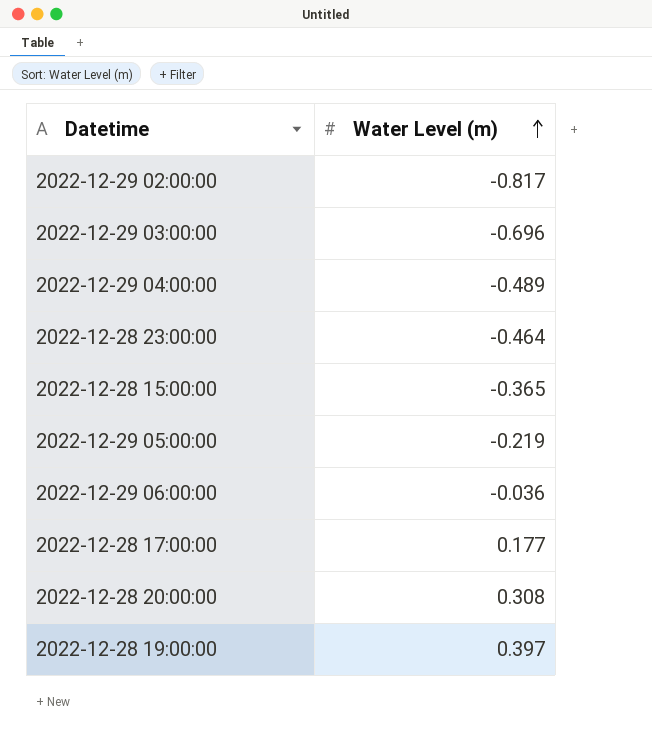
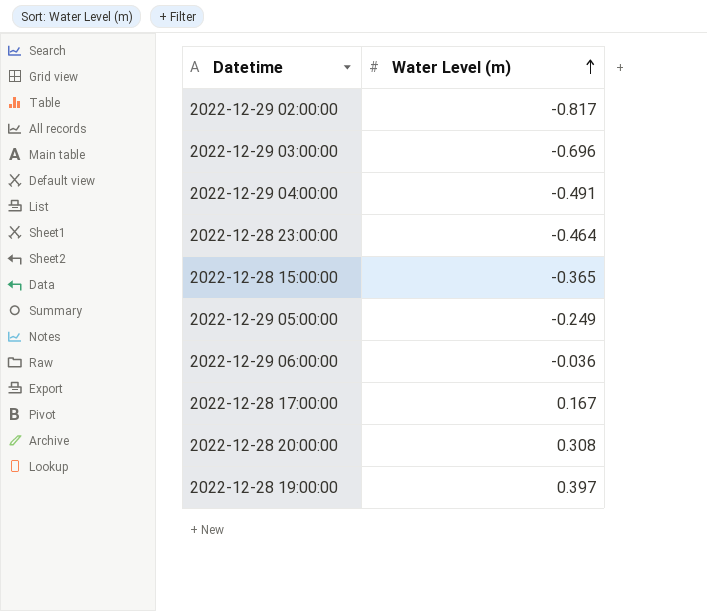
2022-12-29 04:00:00 | Water Level (m): -0.489 -> -0.491
2022-12-29 05:00:00 | Water Level (m): -0.219 -> -0.249
2022-12-28 17:00:00 | Water Level (m): 0.177 -> 0.167

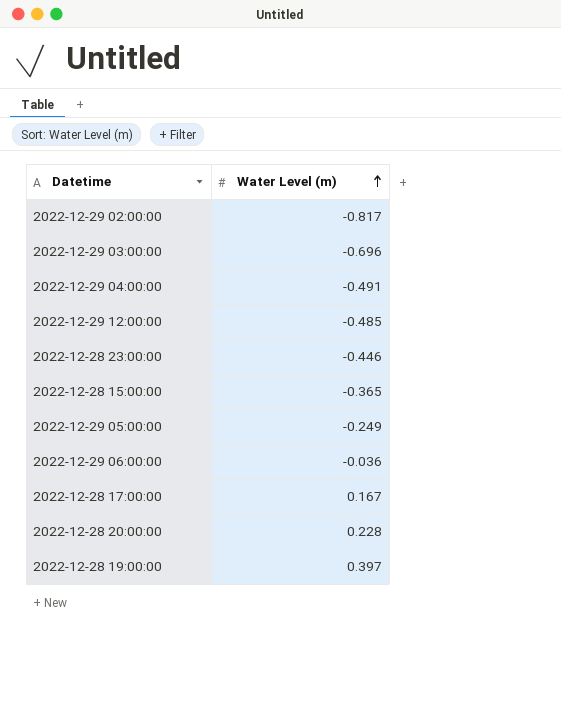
row 2022-12-29 12:00:00: none -> -0.485
2022-12-28 23:00:00 | Water Level (m): -0.464 -> -0.446
2022-12-28 20:00:00 | Water Level (m): 0.308 -> 0.228

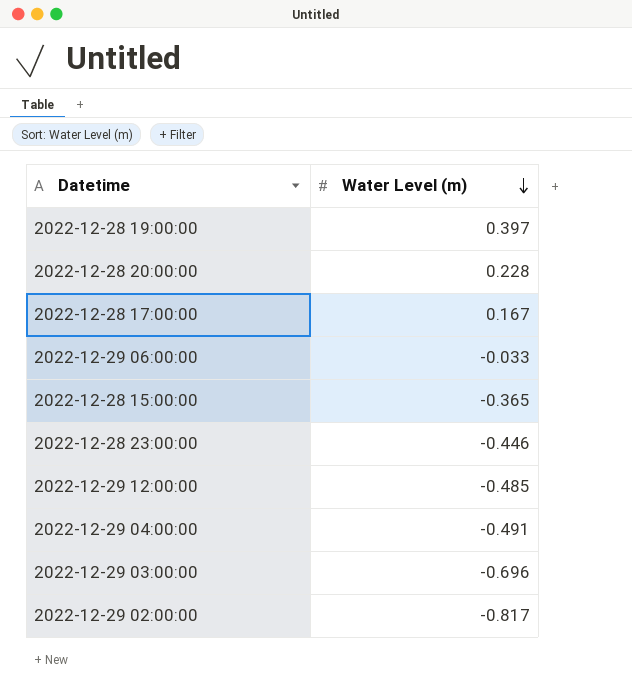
row order: Water Level (m) ascending -> Water Level (m) descending
row 2022-12-29 05:00:00: -0.249 -> none
2022-12-29 06:00:00 | Water Level (m): -0.036 -> -0.033

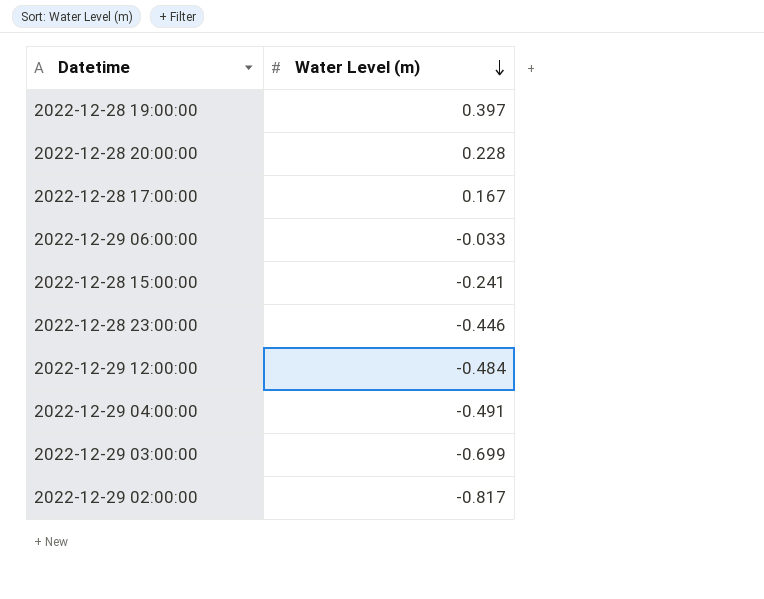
2022-12-28 15:00:00 | Water Level (m): -0.365 -> -0.241
2022-12-29 12:00:00 | Water Level (m): -0.485 -> -0.484
2022-12-29 03:00:00 | Water Level (m): -0.696 -> -0.699

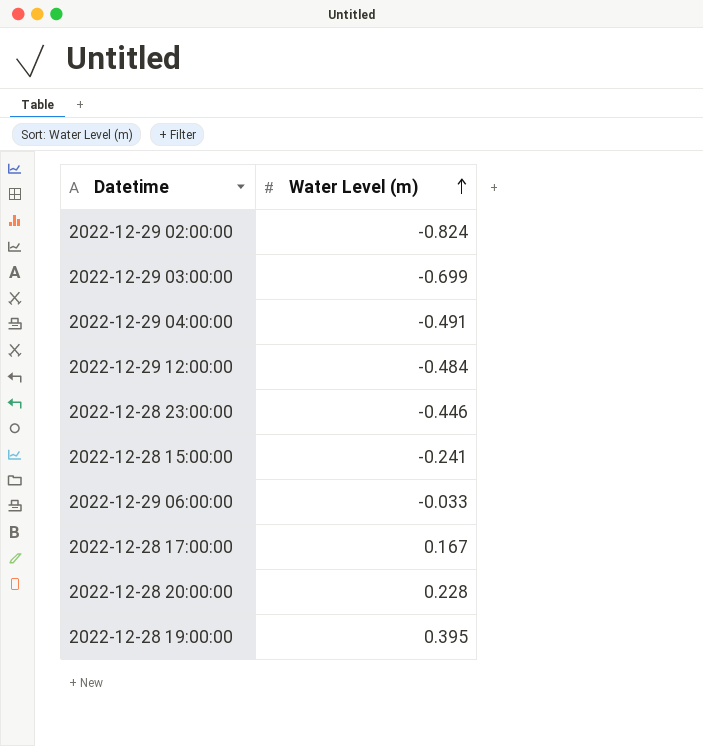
row order: Water Level (m) descending -> Water Level (m) ascending
2022-12-29 02:00:00 | Water Level (m): -0.817 -> -0.824
2022-12-28 19:00:00 | Water Level (m): 0.397 -> 0.395

